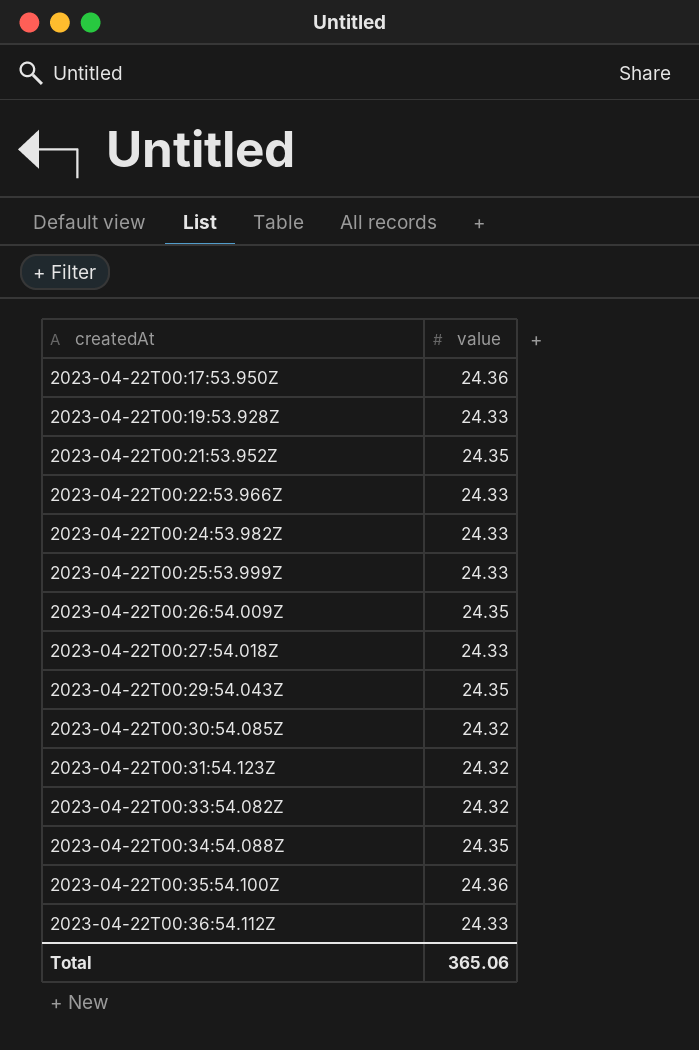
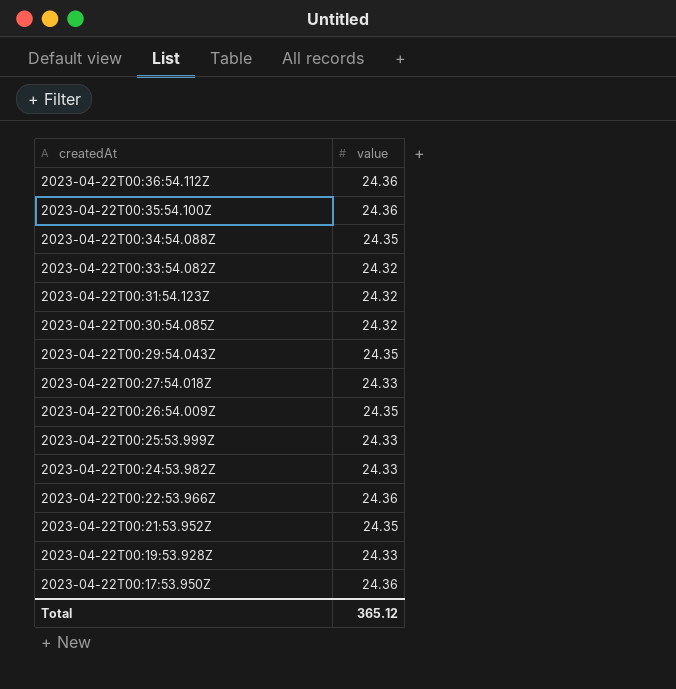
row order: createdAt ascending -> createdAt descending
2023-04-22T00:36:54.112Z | value: 24.33 -> 24.36
2023-04-22T00:22:53.966Z | value: 24.33 -> 24.36
Total | value: 365.06 -> 365.12

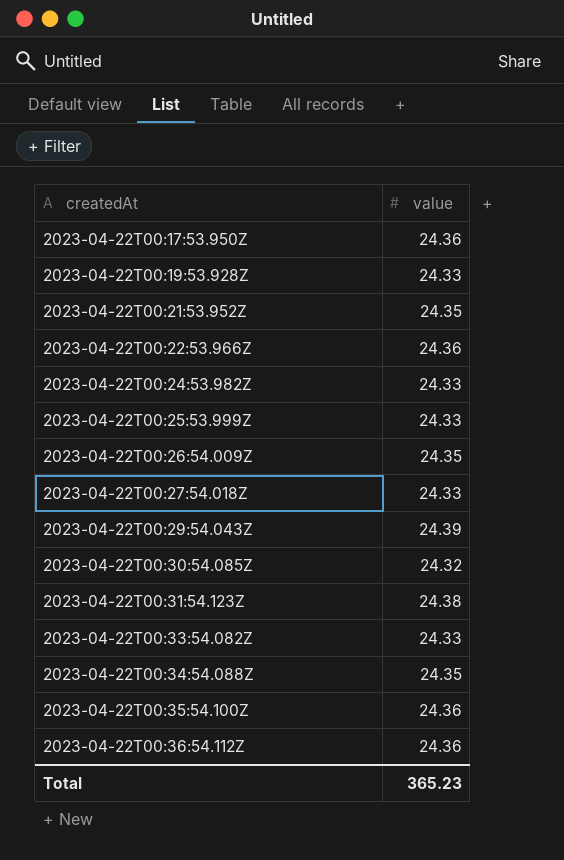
row order: createdAt descending -> createdAt ascending
2023-04-22T00:29:54.043Z | value: 24.35 -> 24.39
2023-04-22T00:31:54.123Z | value: 24.32 -> 24.38
2023-04-22T00:33:54.082Z | value: 24.32 -> 24.33
Total | value: 365.12 -> 365.23

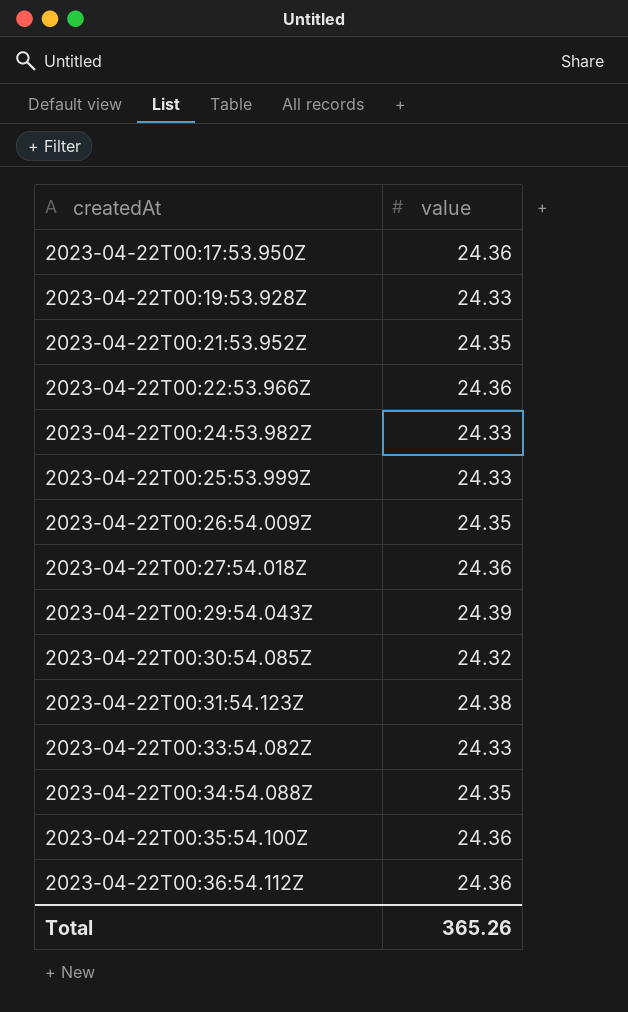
2023-04-22T00:27:54.018Z | value: 24.33 -> 24.36
Total | value: 365.23 -> 365.26

